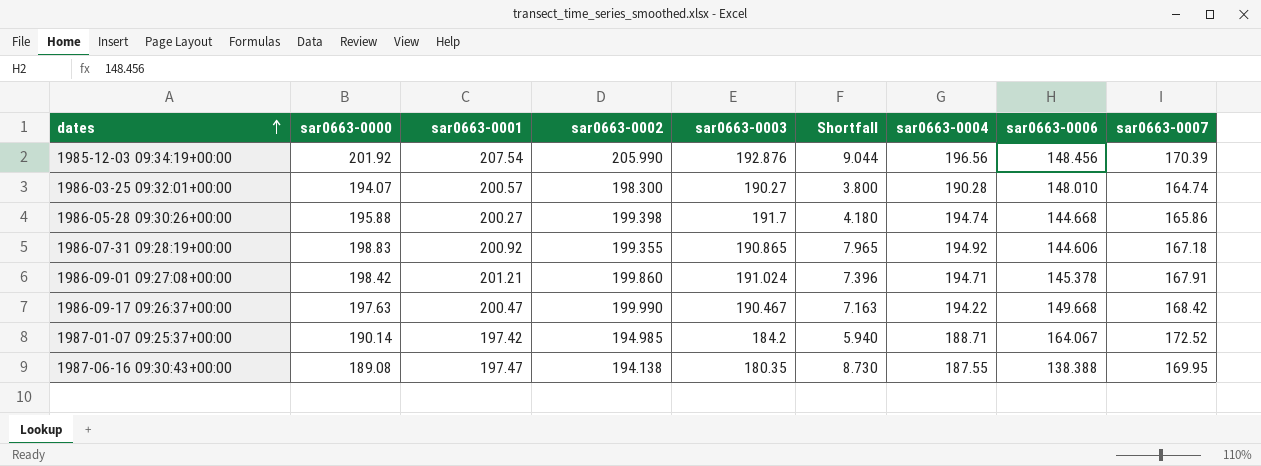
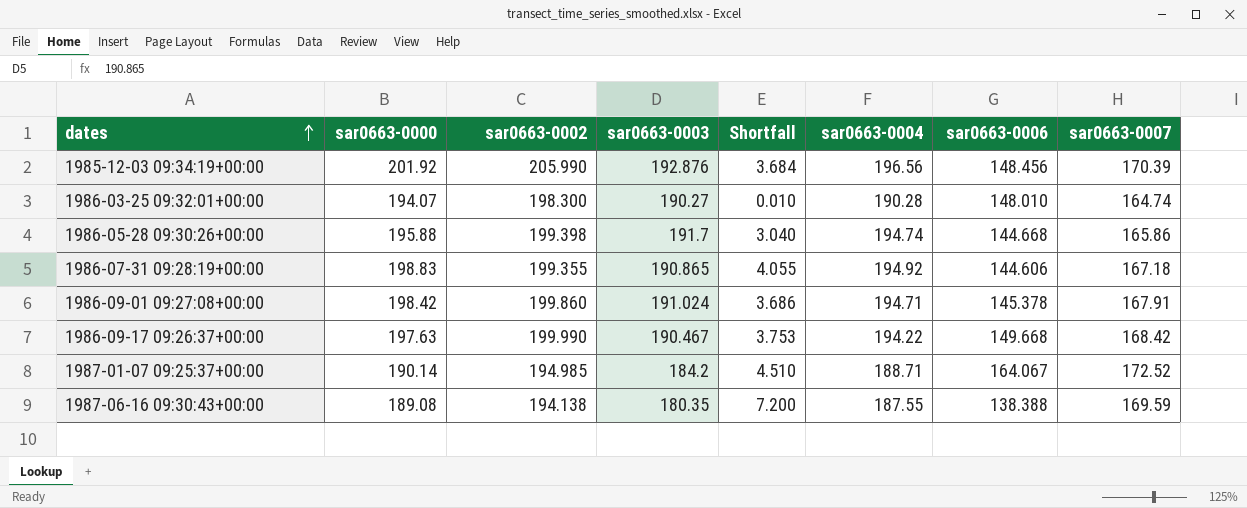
column sar0663-0001 | position: 3 -> none
column Shortfall | formula: [sar0663-0000] - [sar0663-0003] -> [sar0663-0004] - [sar0663-0003]
1987-06-16 09:30:43+00:00 | sar0663-0007: 169.95 -> 169.59

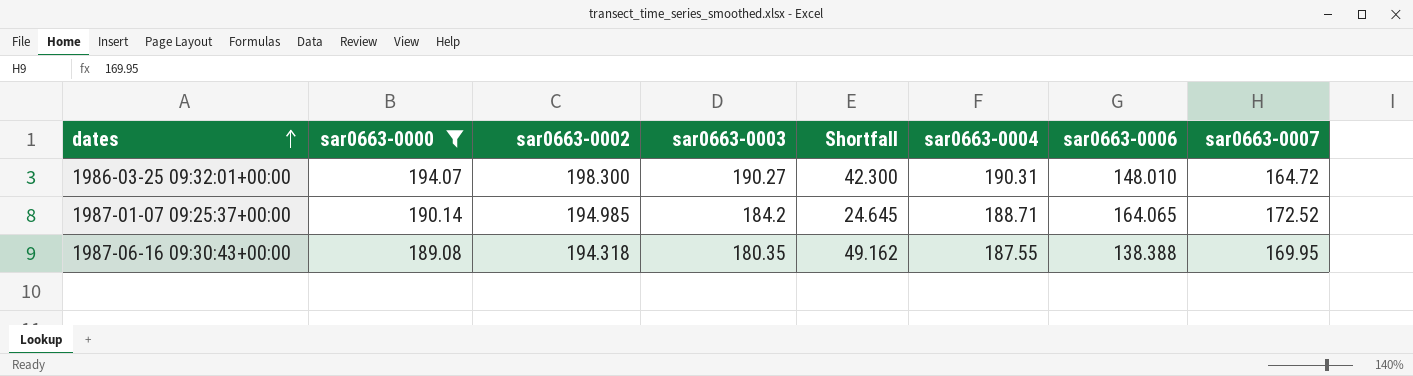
filter: none -> sar0663-0000 <= 194.07
column Shortfall | formula: [sar0663-0004] - [sar0663-0003] -> [sar0663-0004] - [sar0663-0006]
1986-03-25 09:32:01+00:00 | sar0663-0004: 190.28 -> 190.31
1986-03-25 09:32:01+00:00 | sar0663-0007: 164.74 -> 164.72
1987-01-07 09:25:37+00:00 | sar0663-0006: 164.067 -> 164.065
1987-06-16 09:30:43+00:00 | sar0663-0002: 194.138 -> 194.318
1987-06-16 09:30:43+00:00 | sar0663-0007: 169.59 -> 169.95

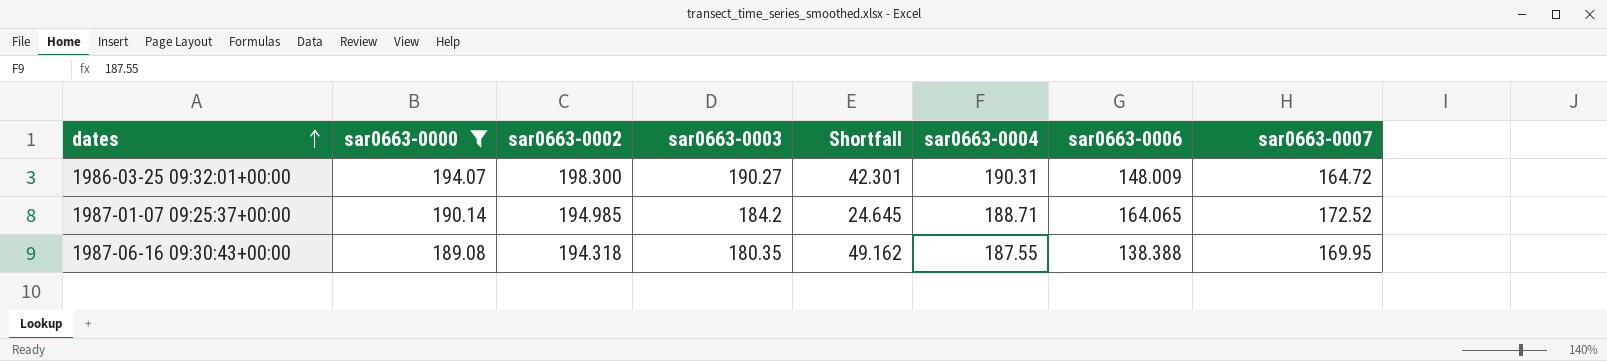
1986-03-25 09:32:01+00:00 | Shortfall: 42.300 -> 42.301
1986-03-25 09:32:01+00:00 | sar0663-0006: 148.010 -> 148.009

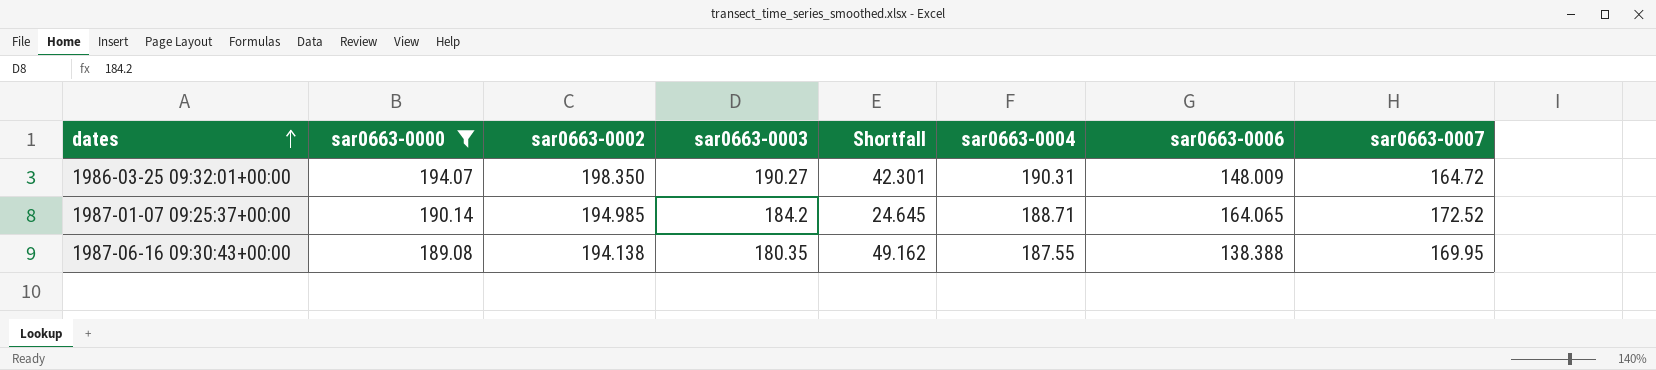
1986-03-25 09:32:01+00:00 | sar0663-0002: 198.300 -> 198.350
1987-06-16 09:30:43+00:00 | sar0663-0002: 194.318 -> 194.138

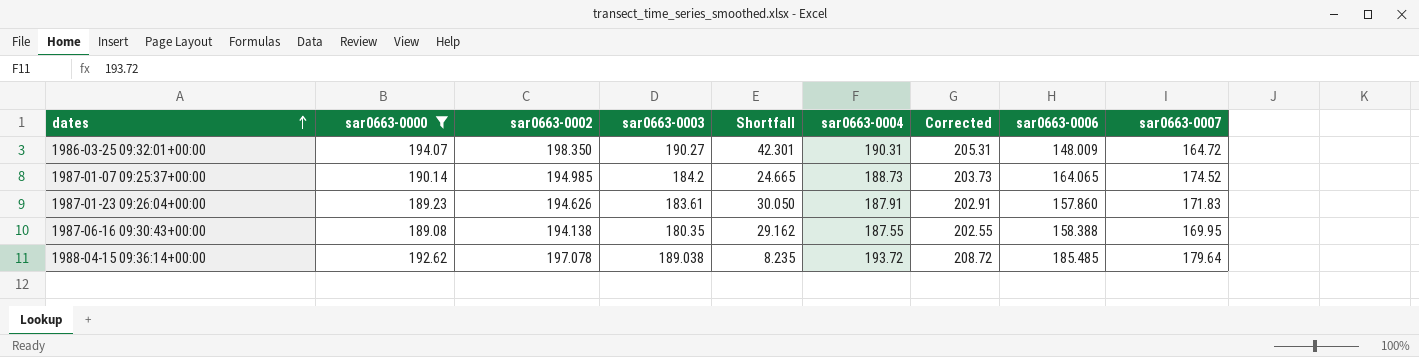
column Corrected | formula: none -> [sar0663-0004] + 15
1987-01-07 09:25:37+00:00 | Shortfall: 24.645 -> 24.665
1987-01-07 09:25:37+00:00 | sar0663-0004: 188.71 -> 188.73
1987-01-07 09:25:37+00:00 | sar0663-0007: 172.52 -> 174.52
row 1987-01-23 09:26:04+00:00: none -> 189.23 | 194.626 | 183.61 | 30.050 | 187.91 | 202.91 | 157.860 | 171.83
1987-06-16 09:30:43+00:00 | Shortfall: 49.162 -> 29.162
1987-06-16 09:30:43+00:00 | sar0663-0006: 138.388 -> 158.388
row 1988-04-15 09:36:14+00:00: none -> 192.62 | 197.078 | 189.038 | 8.235 | 193.72 | 208.72 | 185.485 | 179.64

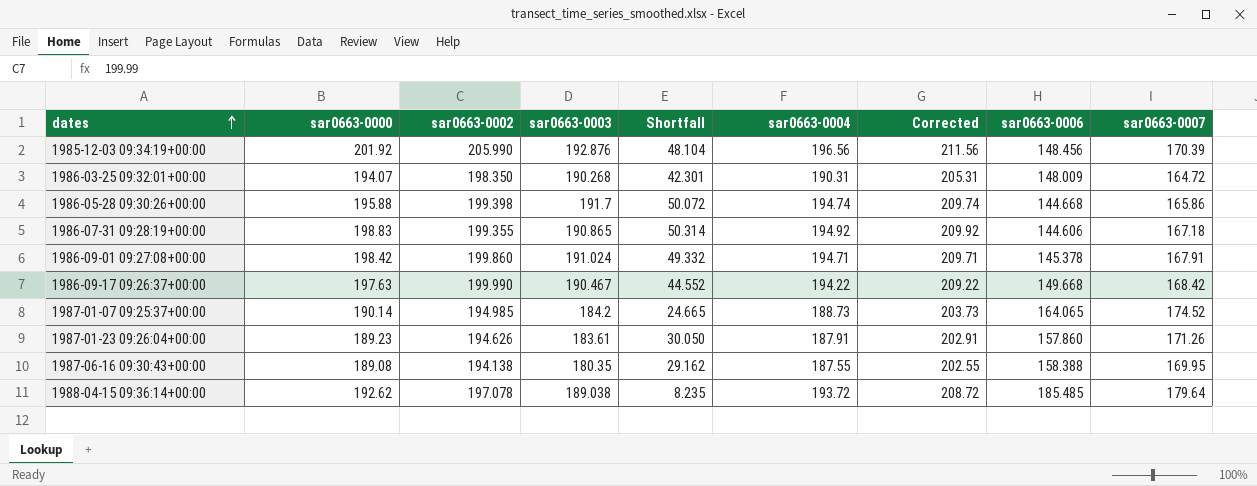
filter: sar0663-0000 <= 194.07 -> none
1986-03-25 09:32:01+00:00 | sar0663-0003: 190.27 -> 190.268
1987-01-23 09:26:04+00:00 | sar0663-0007: 171.83 -> 171.26

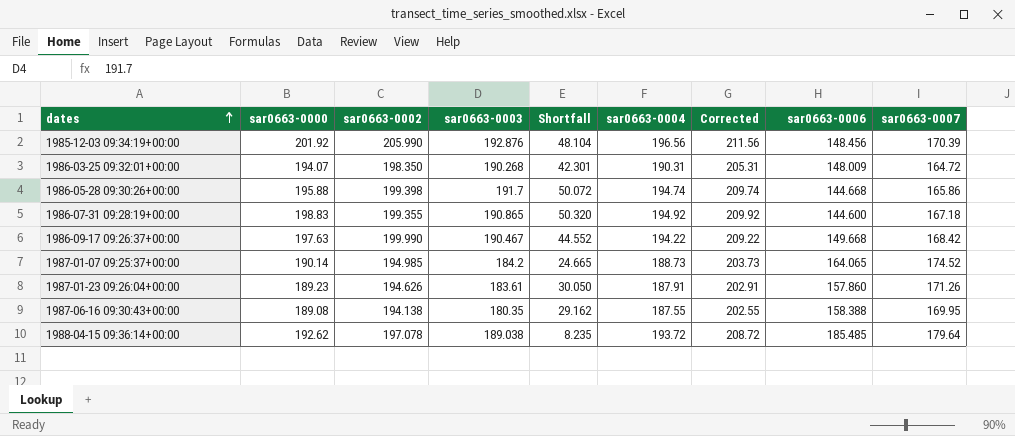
row 1986-09-01 09:27:08+00:00: 198.42 | 199.860 | 191.024 | 49.332 | 194.71 | 209.71 | 145.378 | 167.91 -> none
1986-07-31 09:28:19+00:00 | Shortfall: 50.314 -> 50.320
1986-07-31 09:28:19+00:00 | sar0663-0006: 144.606 -> 144.600

